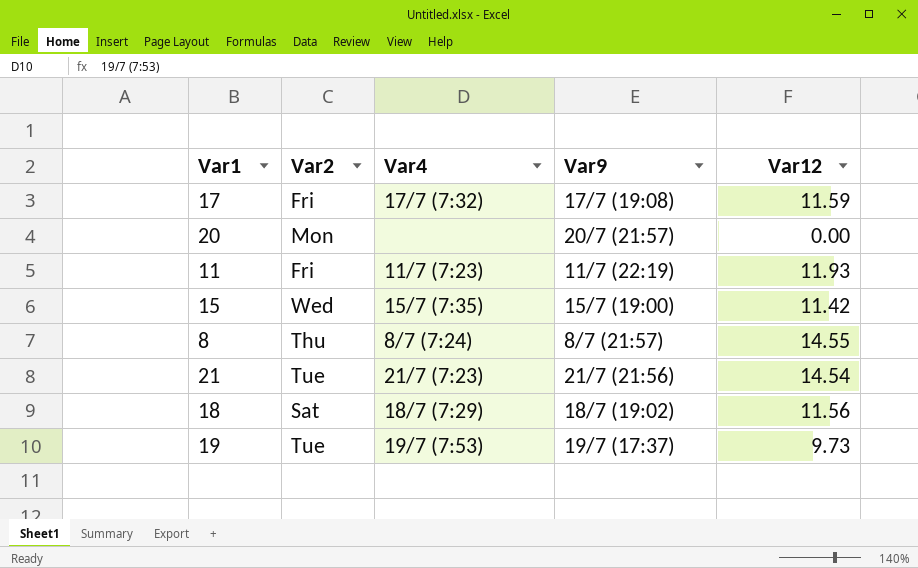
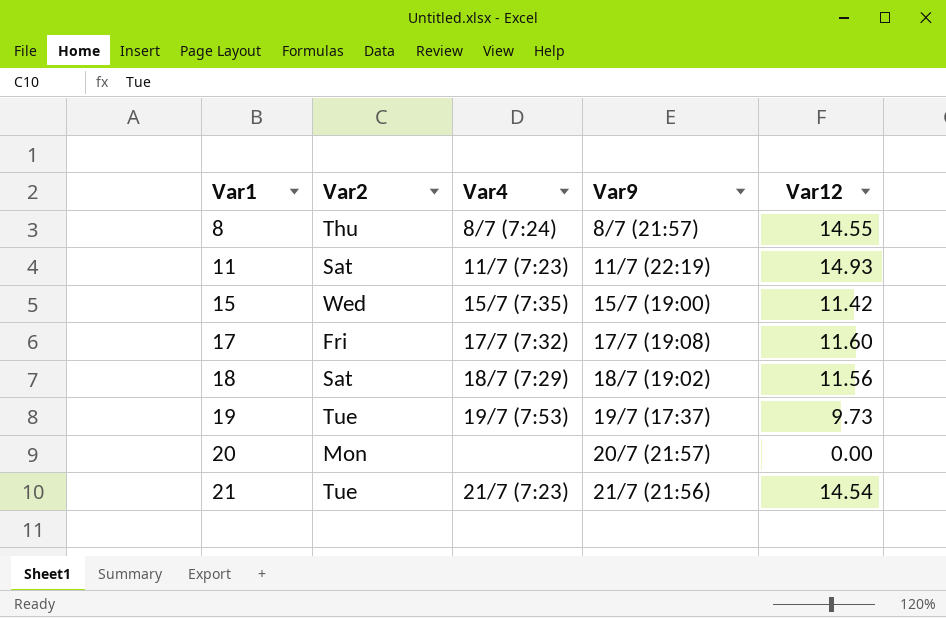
row order: none -> Var1 ascending
11 | Var2: Fri -> Sat
11 | Var12: 11.93 -> 14.93
17 | Var12: 11.59 -> 11.60

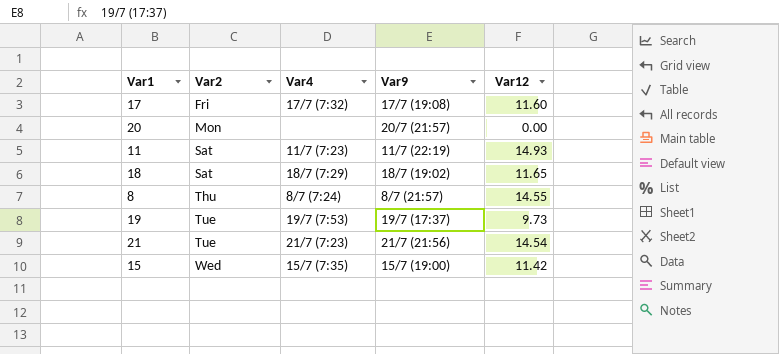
row order: Var1 ascending -> Var2 ascending
18 | Var12: 11.56 -> 11.65

